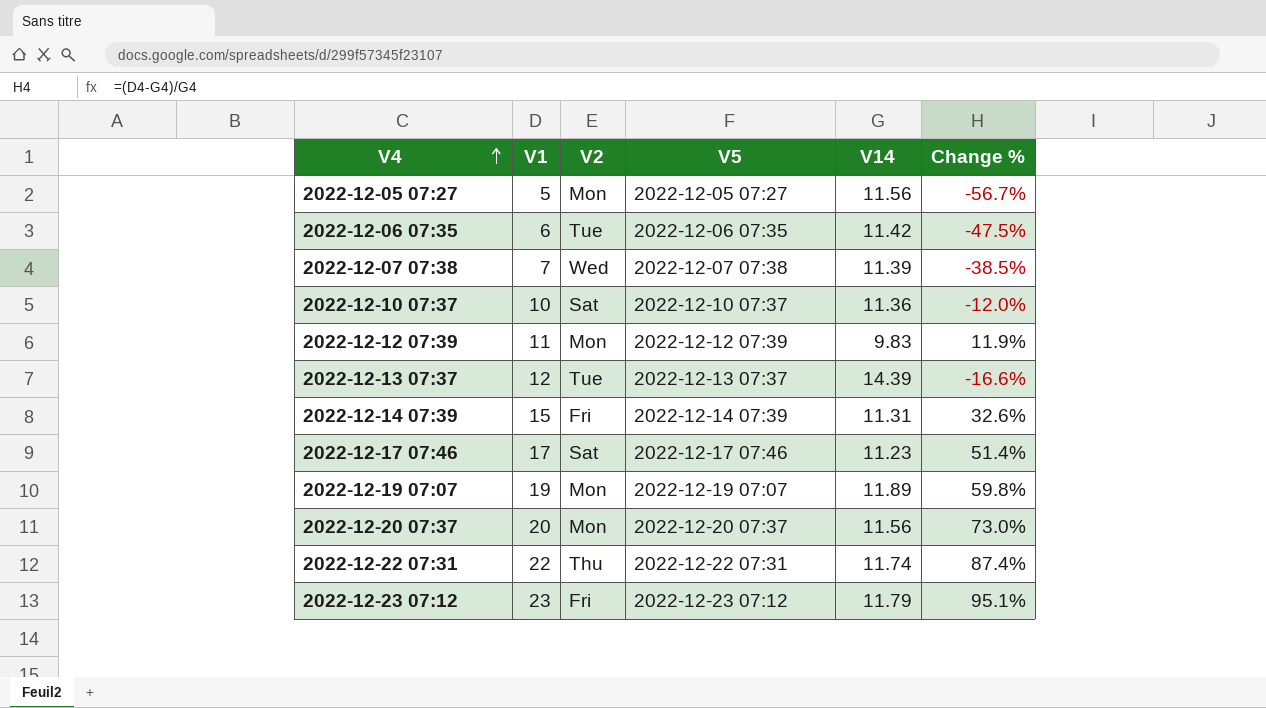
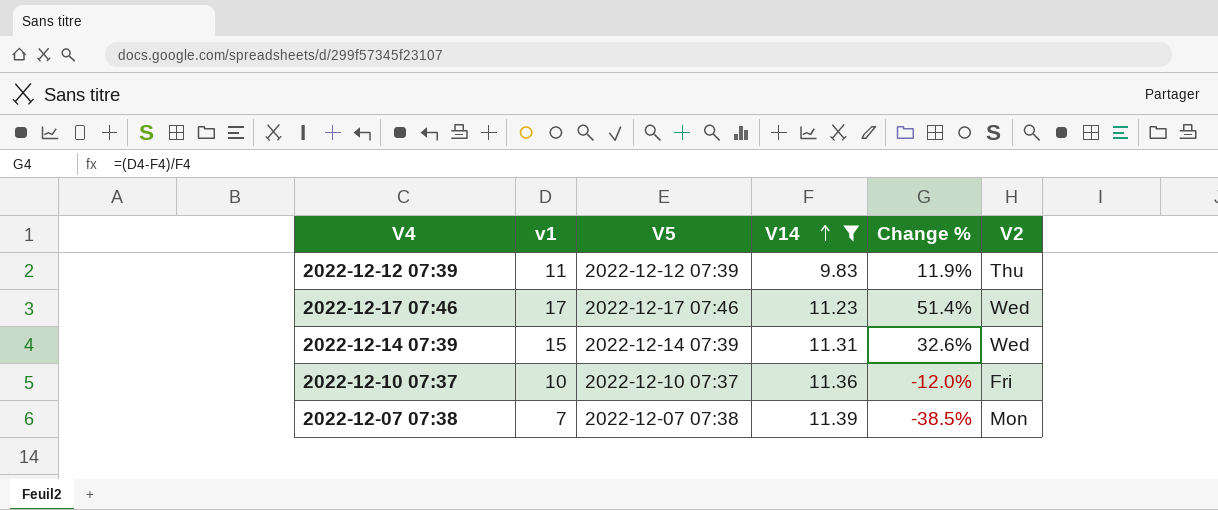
filter: none -> V14 <= 11.39
row order: V4 ascending -> V14 ascending
column name: V1 -> v1
column V2 | position: 3 -> 6
2022-12-12 07:39 | V2: Mon -> Thu
2022-12-17 07:46 | V2: Sat -> Wed
2022-12-14 07:39 | V2: Fri -> Wed
2022-12-10 07:37 | V2: Sat -> Fri
2022-12-07 07:38 | V2: Wed -> Mon

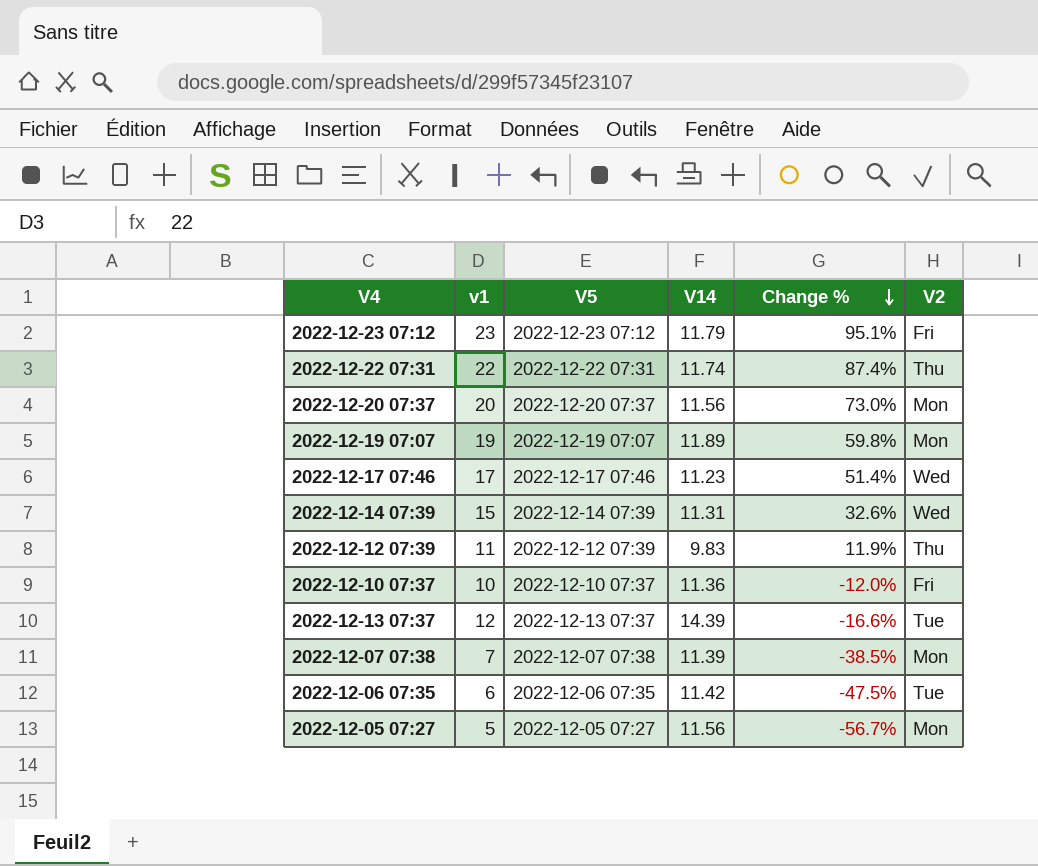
filter: V14 <= 11.39 -> none
row order: V14 ascending -> Change % descending

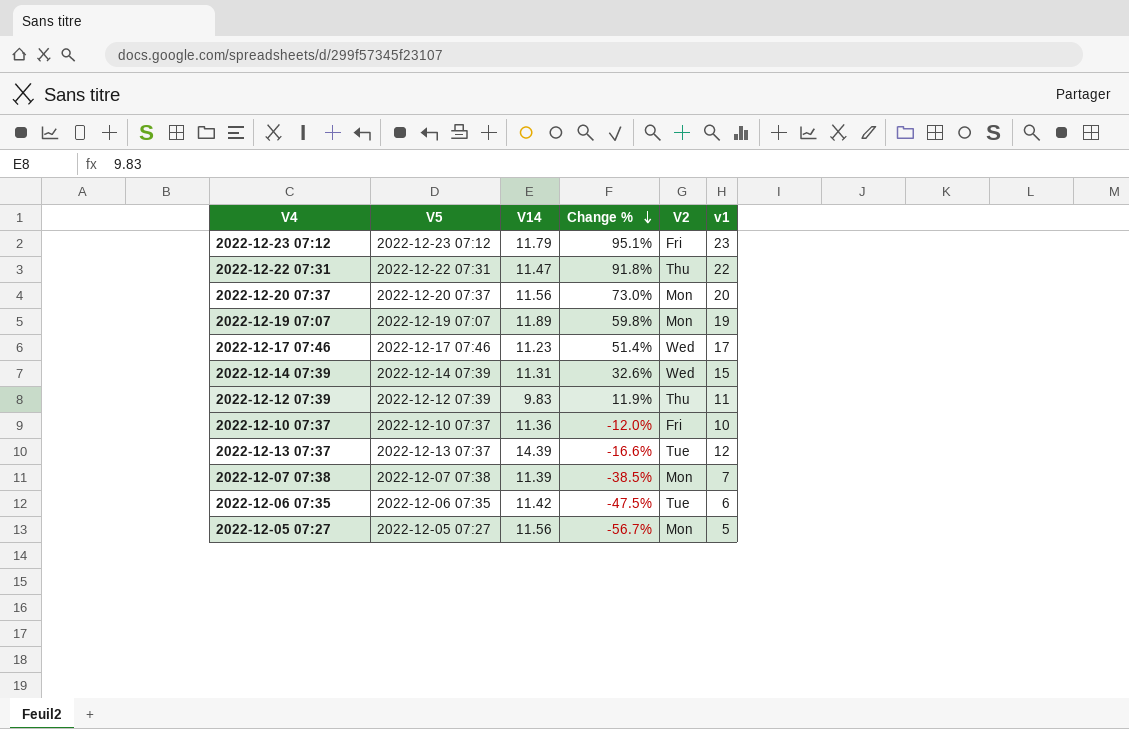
column v1 | position: 2 -> 6
2022-12-22 07:31 | V14: 11.74 -> 11.47
2022-12-22 07:31 | Change %: 87.4% -> 91.8%

